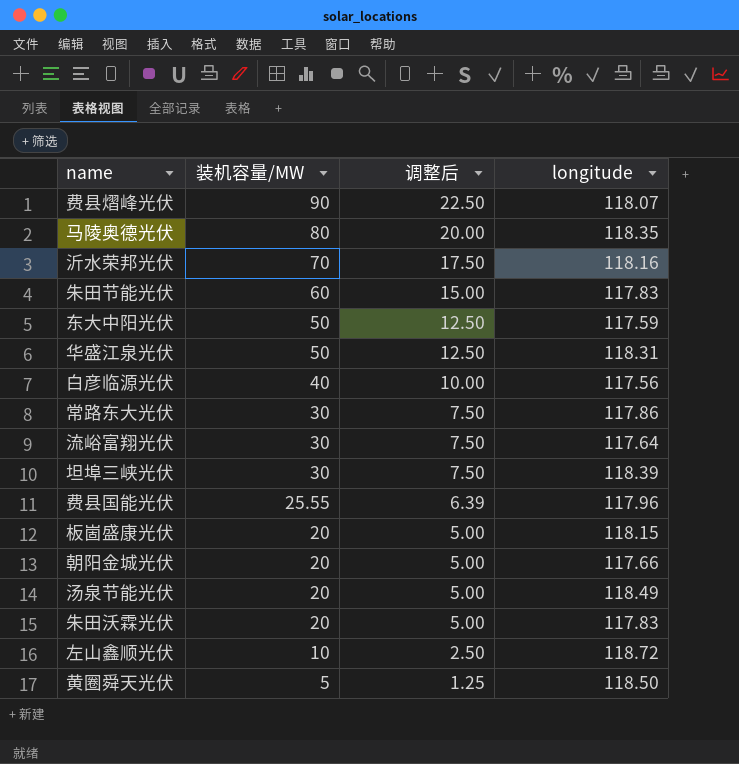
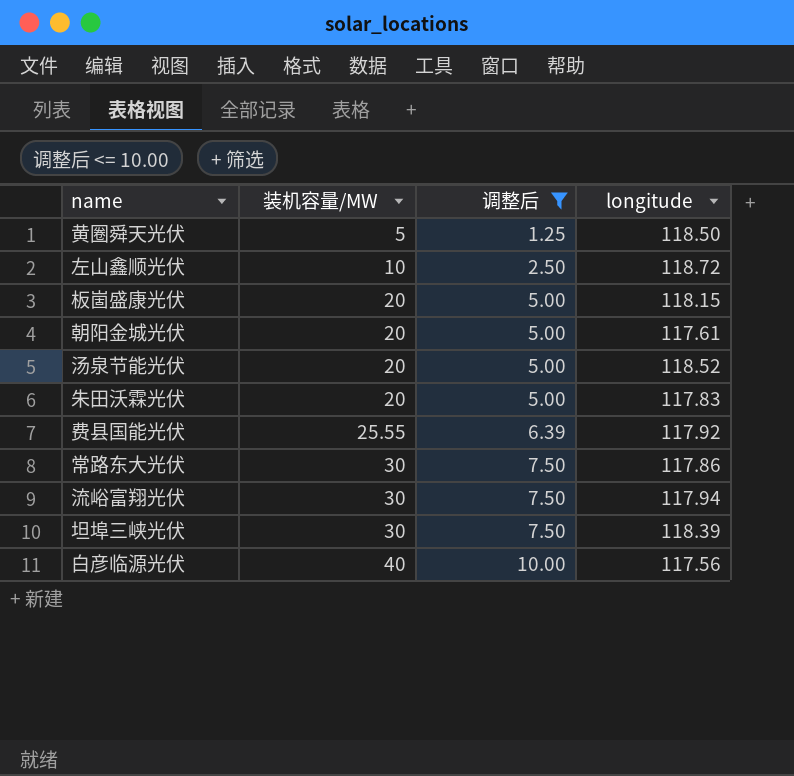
filter: none -> 调整后 <= 10.00
row order: 装机容量/MW descending -> 装机容量/MW ascending
朝阳金城光伏 | longitude: 117.66 -> 117.61
汤泉节能光伏 | longitude: 118.49 -> 118.52
费县国能光伏 | longitude: 117.96 -> 117.92
流峪富翔光伏 | longitude: 117.64 -> 117.94

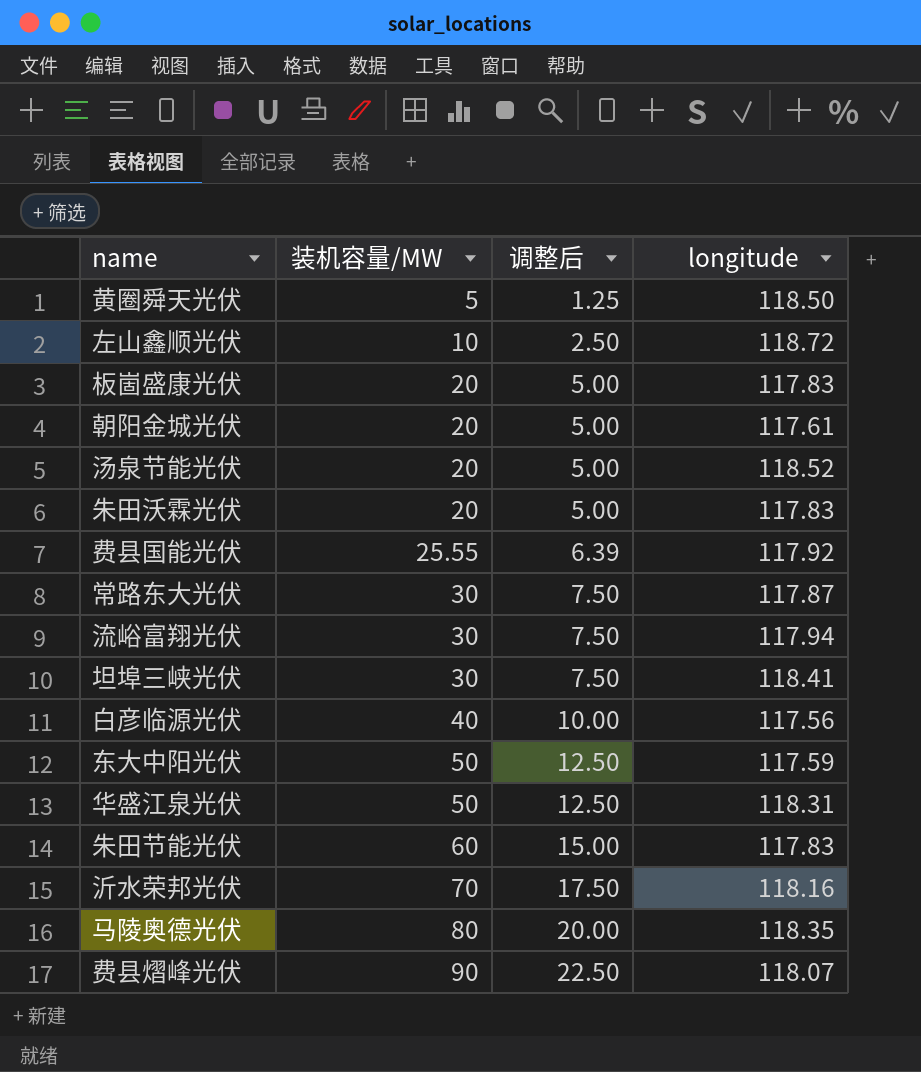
filter: 调整后 <= 10.00 -> none
板崮盛康光伏 | longitude: 118.15 -> 117.83
常路东大光伏 | longitude: 117.86 -> 117.87
坦埠三峡光伏 | longitude: 118.39 -> 118.41

